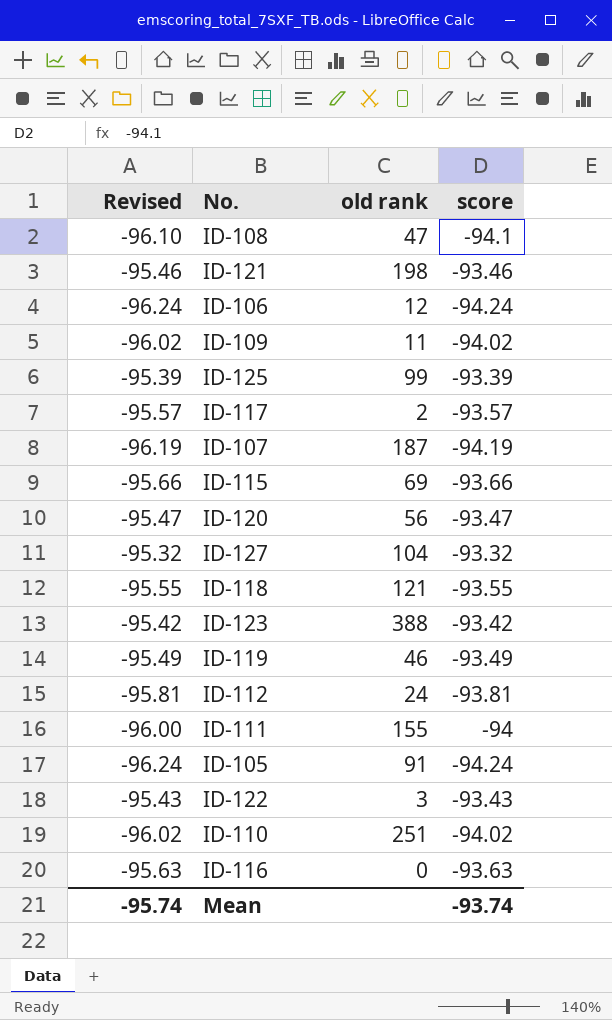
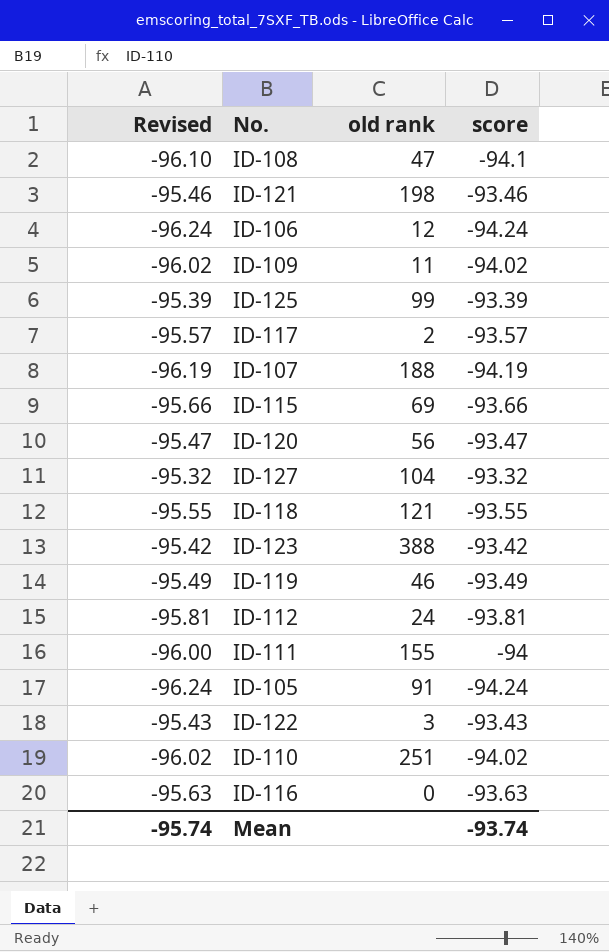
ID-107 | old rank: 187 -> 188

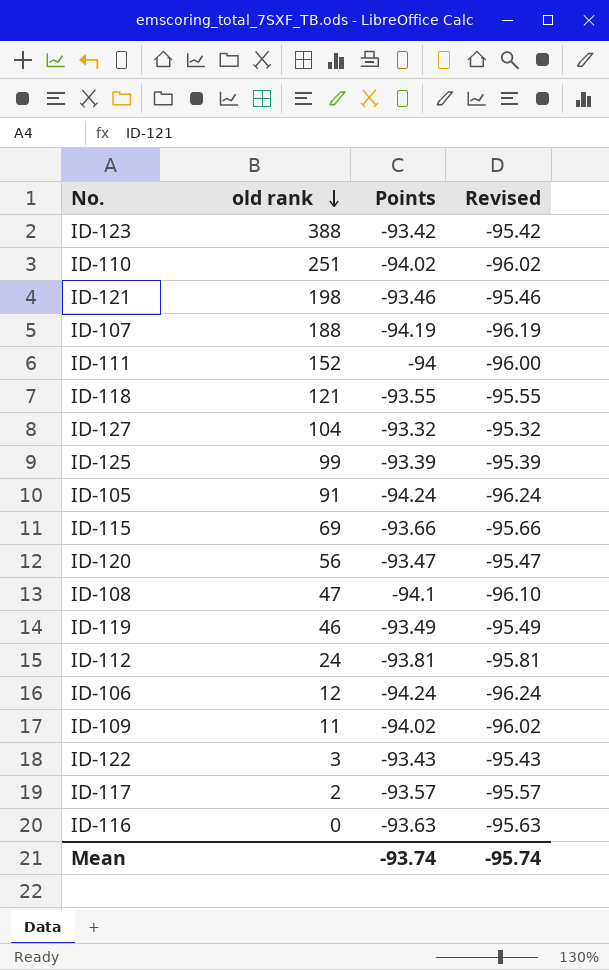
row order: none -> old rank descending
column name: score -> Points
column Revised | position: 1 -> 4
ID-111 | old rank: 155 -> 152

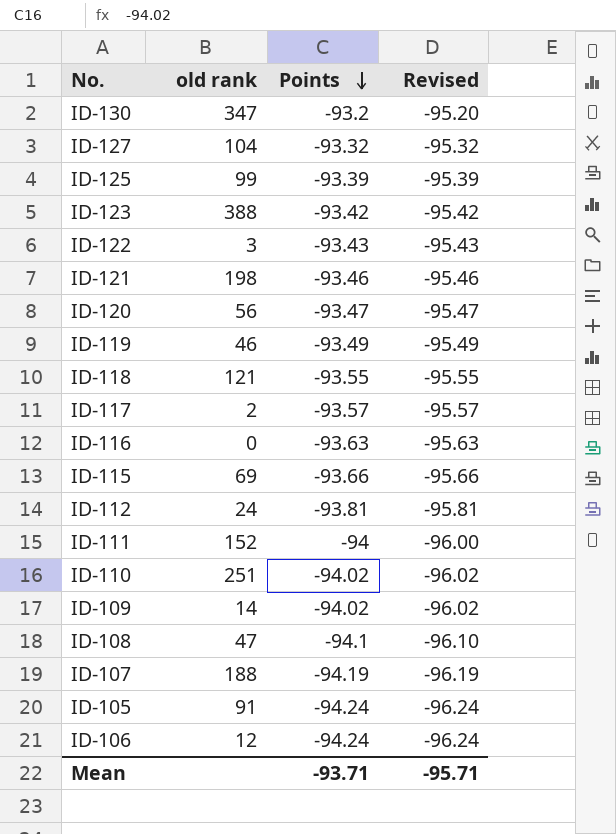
row order: old rank descending -> Points descending
row ID-130: none -> 347 | -93.2 | -95.20
ID-109 | old rank: 11 -> 14
Mean | Points: -93.74 -> -93.71
Mean | Revised: -95.74 -> -95.71

